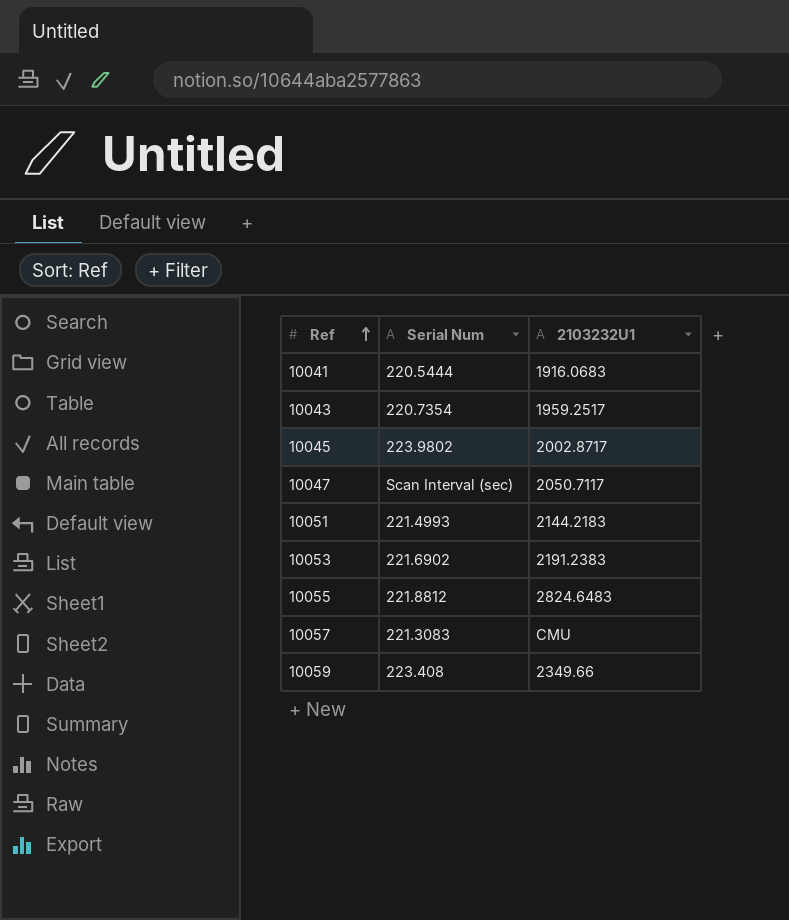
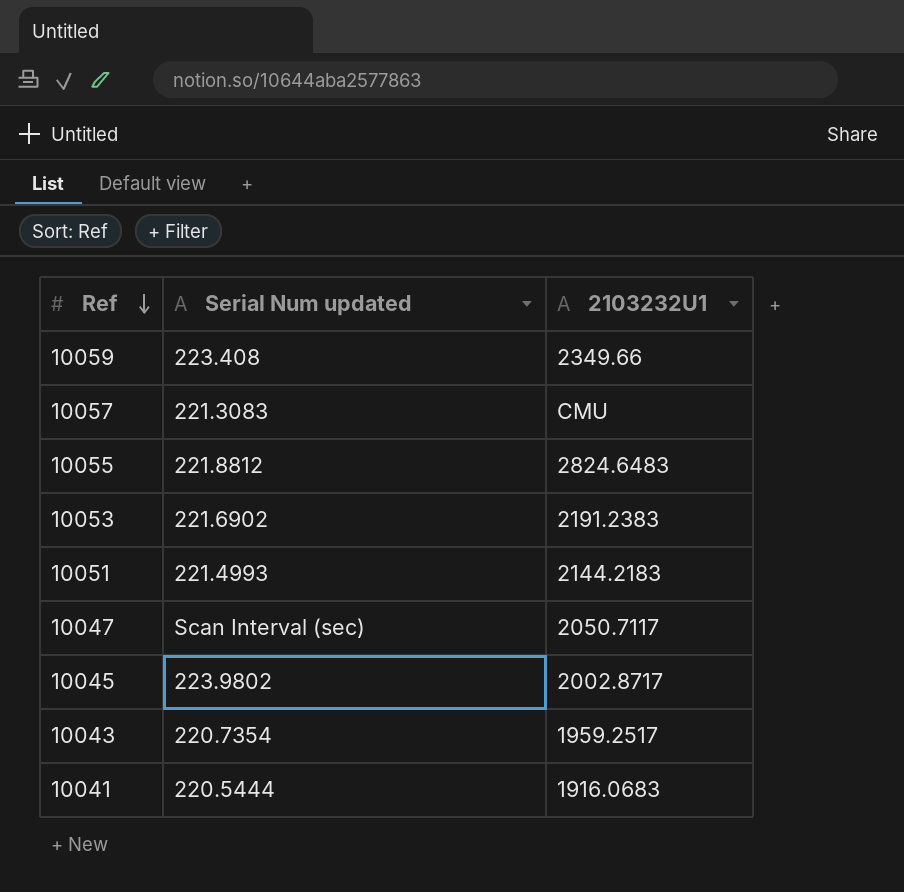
row order: Ref ascending -> Ref descending
column name: Serial Num -> Serial Num updated

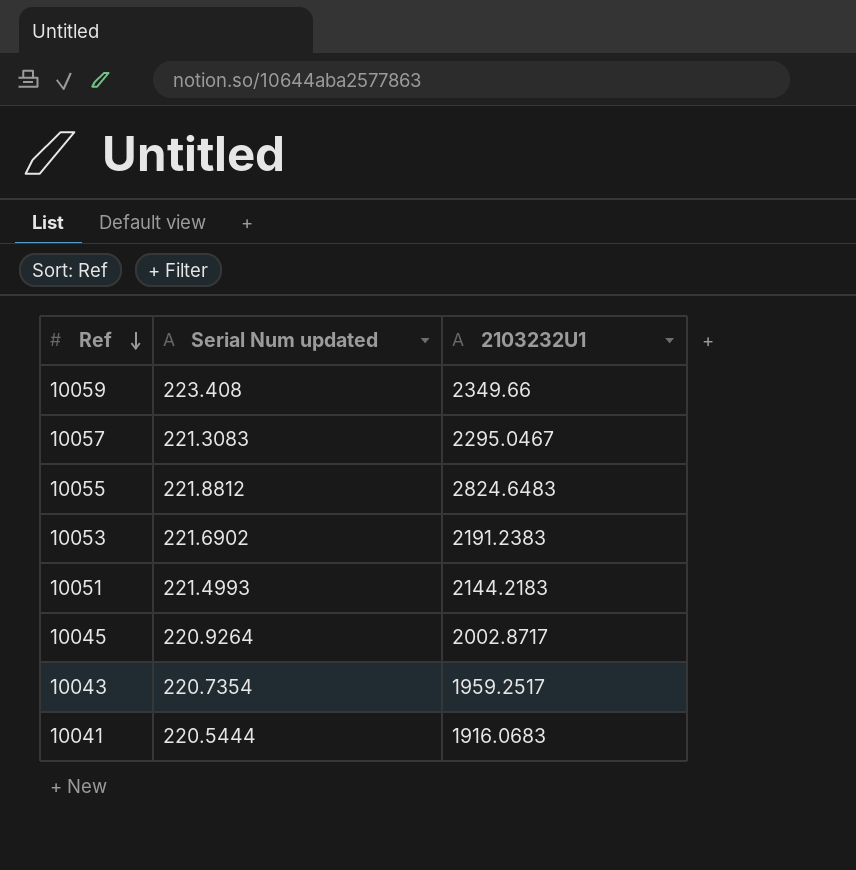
row 10047: Scan Interval (sec) | 2050.7117 -> none
10057 | 2103232U1: CMU -> 2295.0467
10045 | Serial Num updated: 223.9802 -> 220.9264

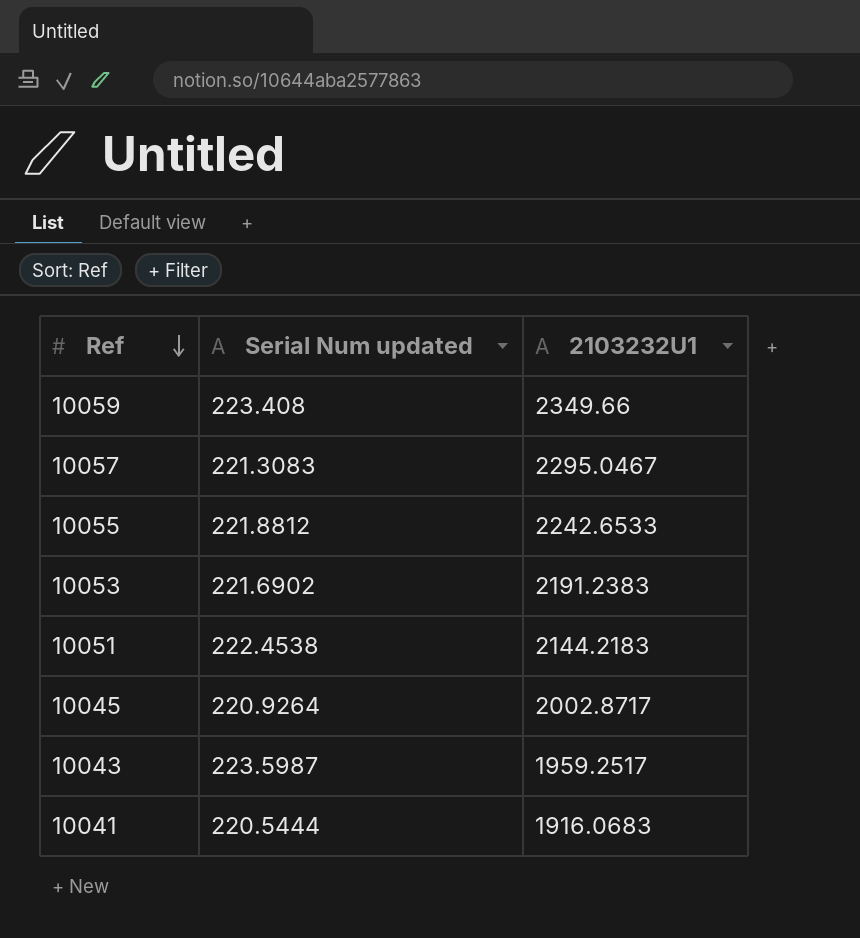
10055 | 2103232U1: 2824.6483 -> 2242.6533
10051 | Serial Num updated: 221.4993 -> 222.4538
10043 | Serial Num updated: 220.7354 -> 223.5987

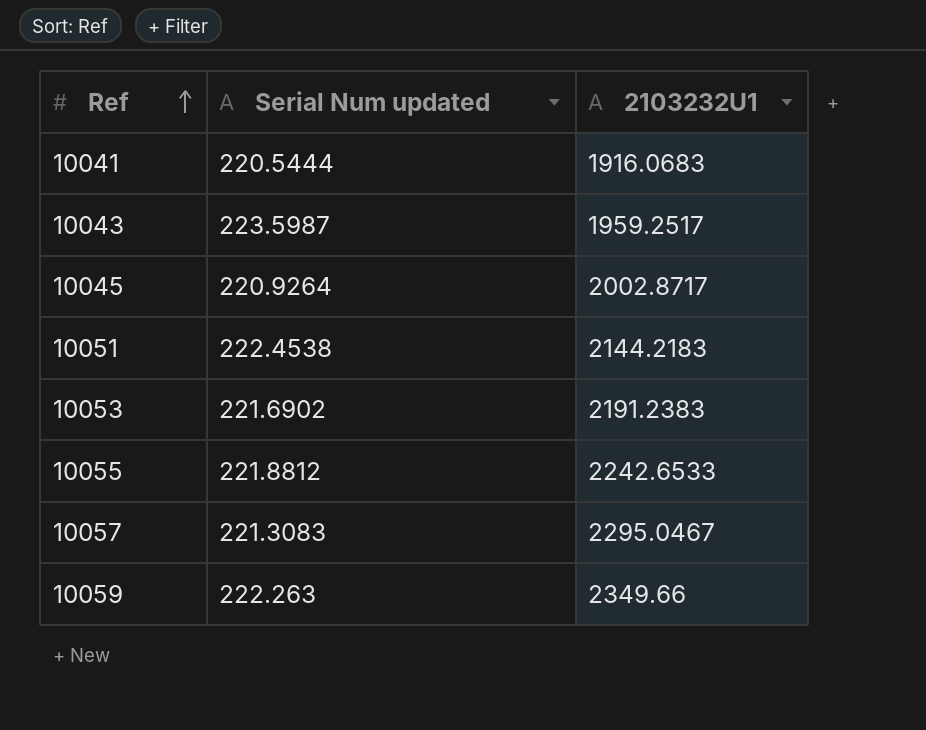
row order: Ref descending -> Ref ascending
10059 | Serial Num updated: 223.408 -> 222.263

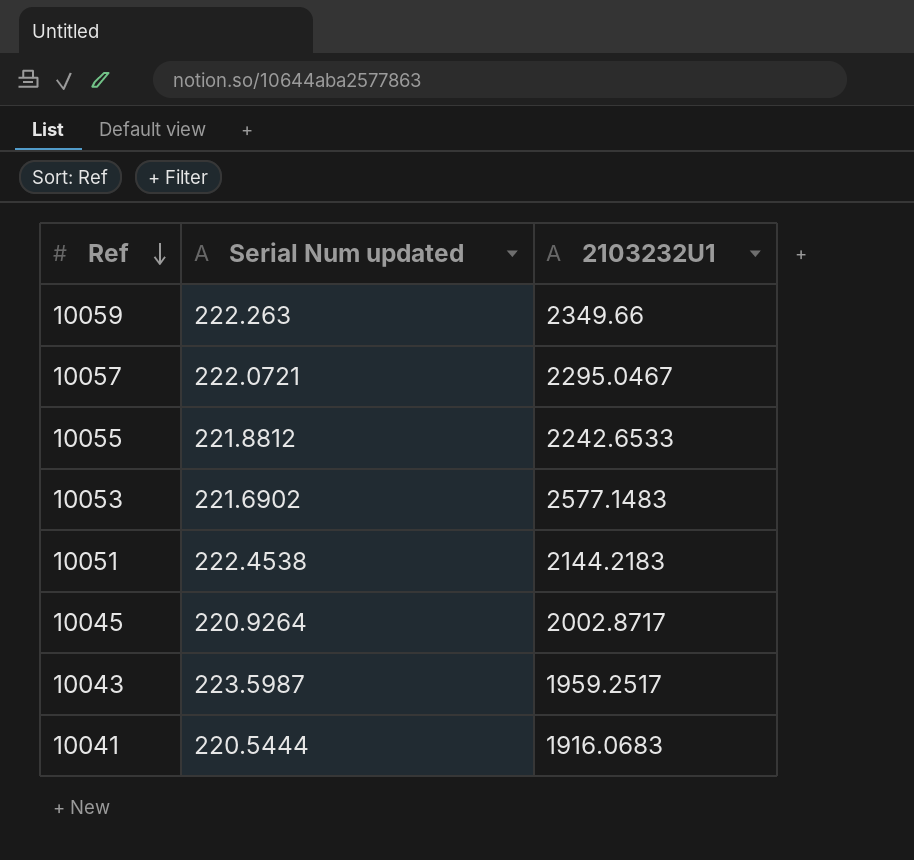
row order: Ref ascending -> Ref descending
10057 | Serial Num updated: 221.3083 -> 222.0721
10053 | 2103232U1: 2191.2383 -> 2577.1483

